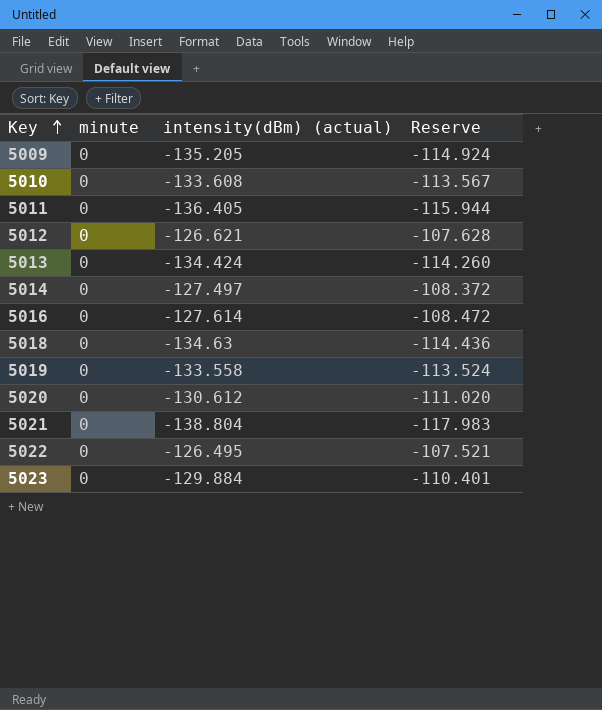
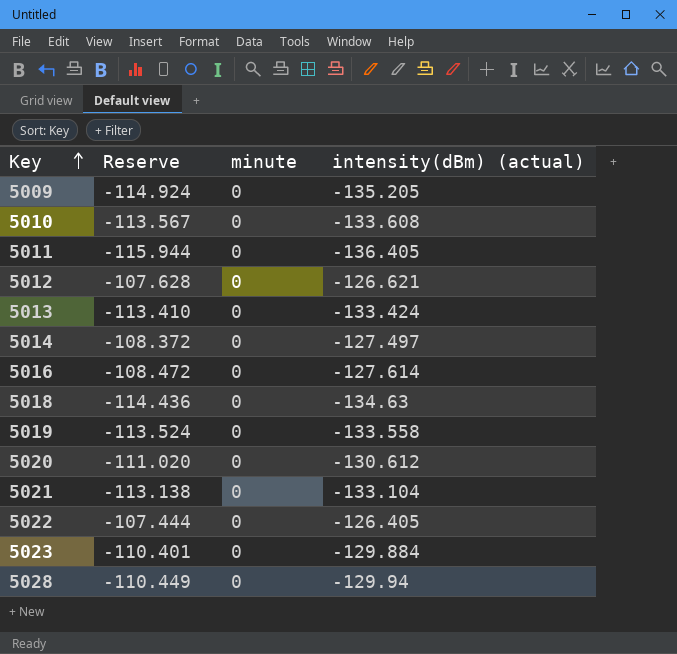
column Reserve | position: 4 -> 2
5013 | Reserve: -114.260 -> -113.410
5013 | intensity(dBm) (actual): -134.424 -> -133.424
5021 | Reserve: -117.983 -> -113.138
5021 | intensity(dBm) (actual): -138.804 -> -133.104
5022 | Reserve: -107.521 -> -107.444
5022 | intensity(dBm) (actual): -126.495 -> -126.405
row 5028: none -> -110.449 | 0 | -129.94

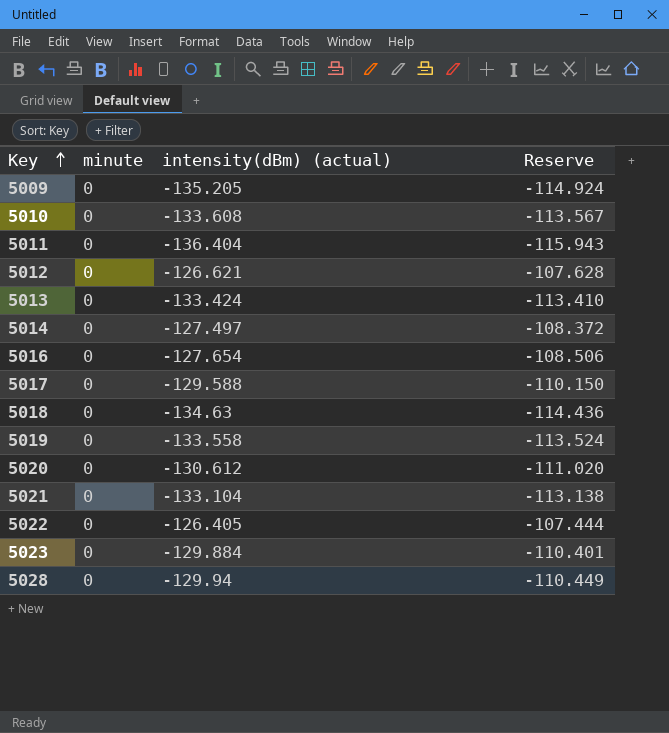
column Reserve | position: 2 -> 4
5011 | intensity(dBm) (actual): -136.405 -> -136.404
5011 | Reserve: -115.944 -> -115.943
5016 | intensity(dBm) (actual): -127.614 -> -127.654
5016 | Reserve: -108.472 -> -108.506
row 5017: none -> 0 | -129.588 | -110.150

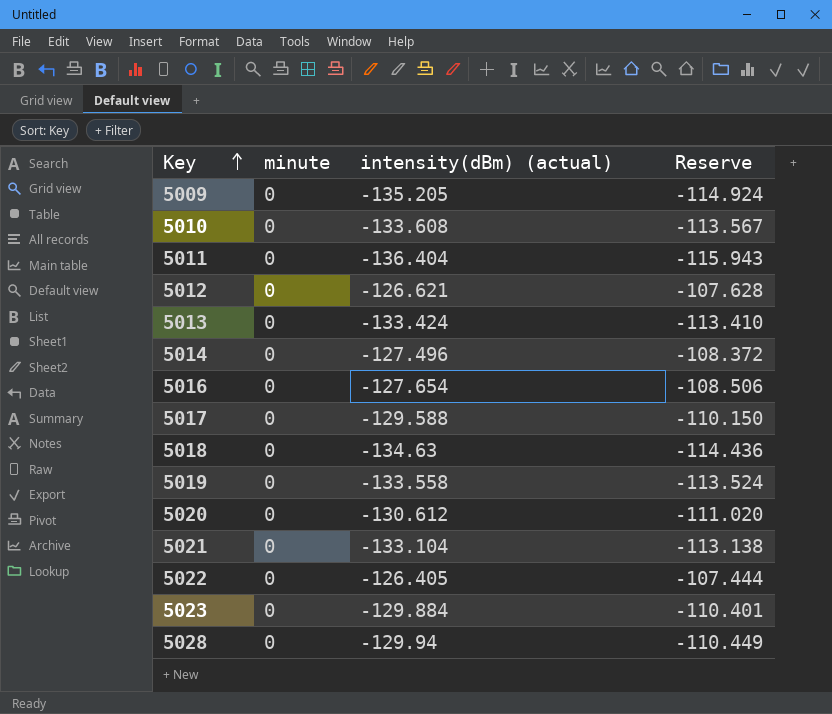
5014 | intensity(dBm) (actual): -127.497 -> -127.496

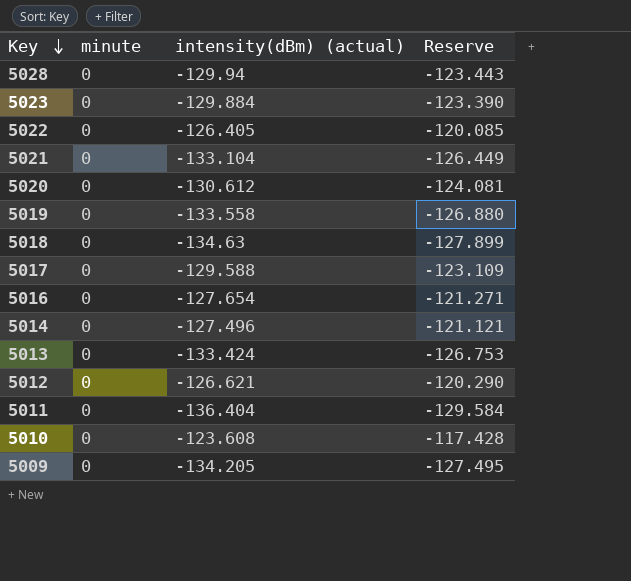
row order: Key ascending -> Key descending
column Reserve | formula: [intensity(dBm) (actual)] * 0.85 -> [intensity(dBm) (actual)] * 0.95
5010 | intensity(dBm) (actual): -133.608 -> -123.608
5009 | intensity(dBm) (actual): -135.205 -> -134.205

